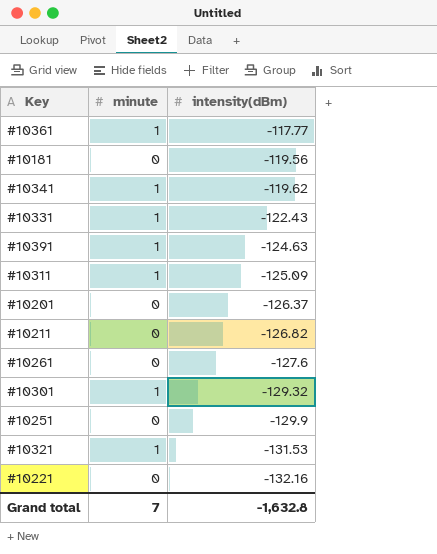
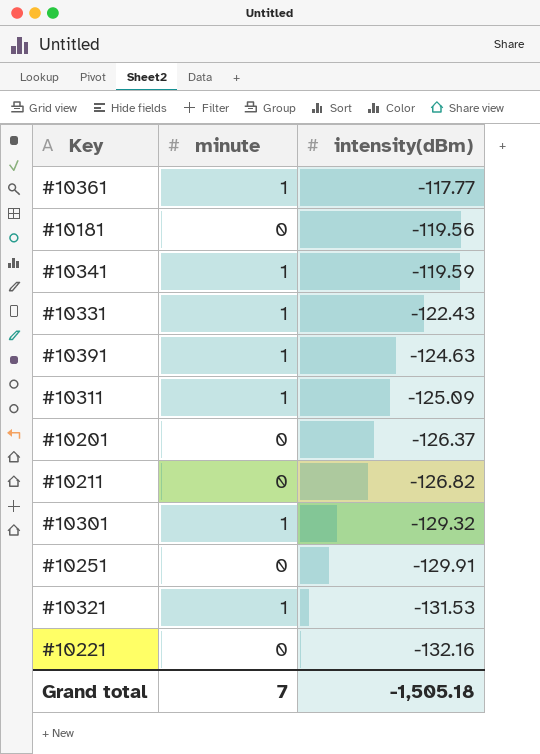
row #10261: 0 | -127.6 -> none
#10341 | intensity(dBm): -119.62 -> -119.59
#10251 | intensity(dBm): -129.9 -> -129.91
Grand total | intensity(dBm): -1,632.8 -> -1,505.18

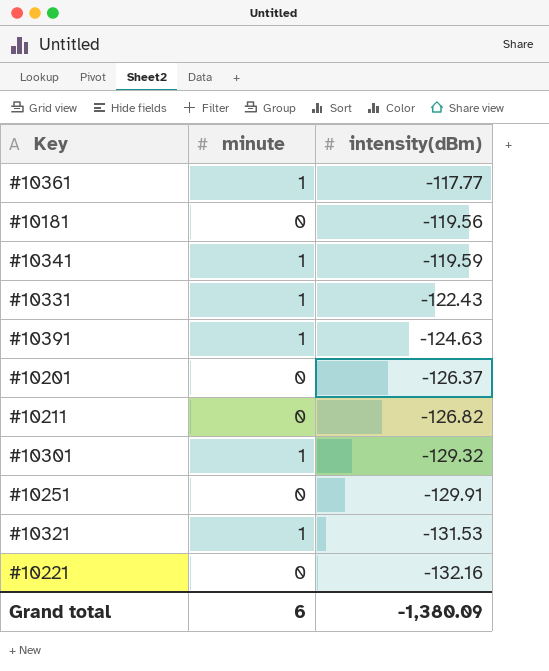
row #10311: 1 | -125.09 -> none
Grand total | minute: 7 -> 6
Grand total | intensity(dBm): -1,505.18 -> -1,380.09

